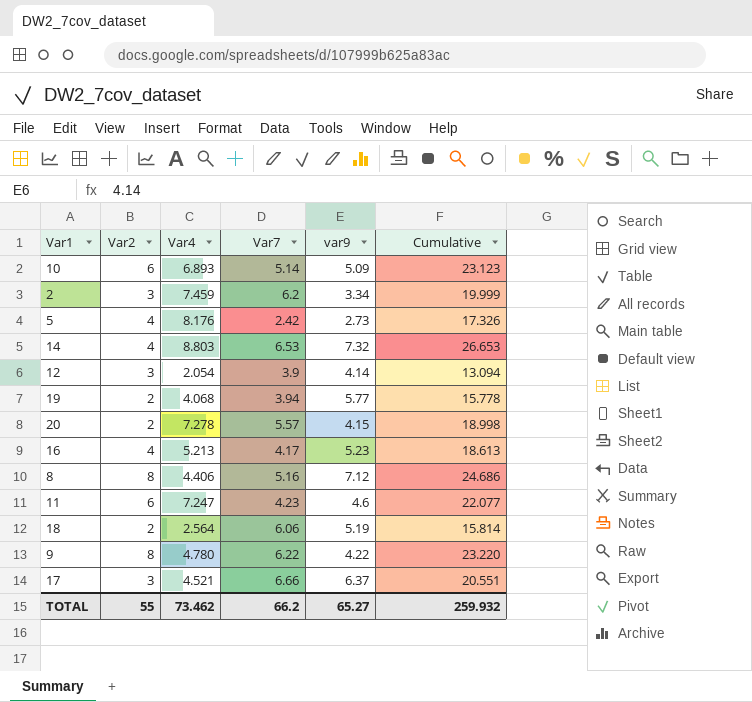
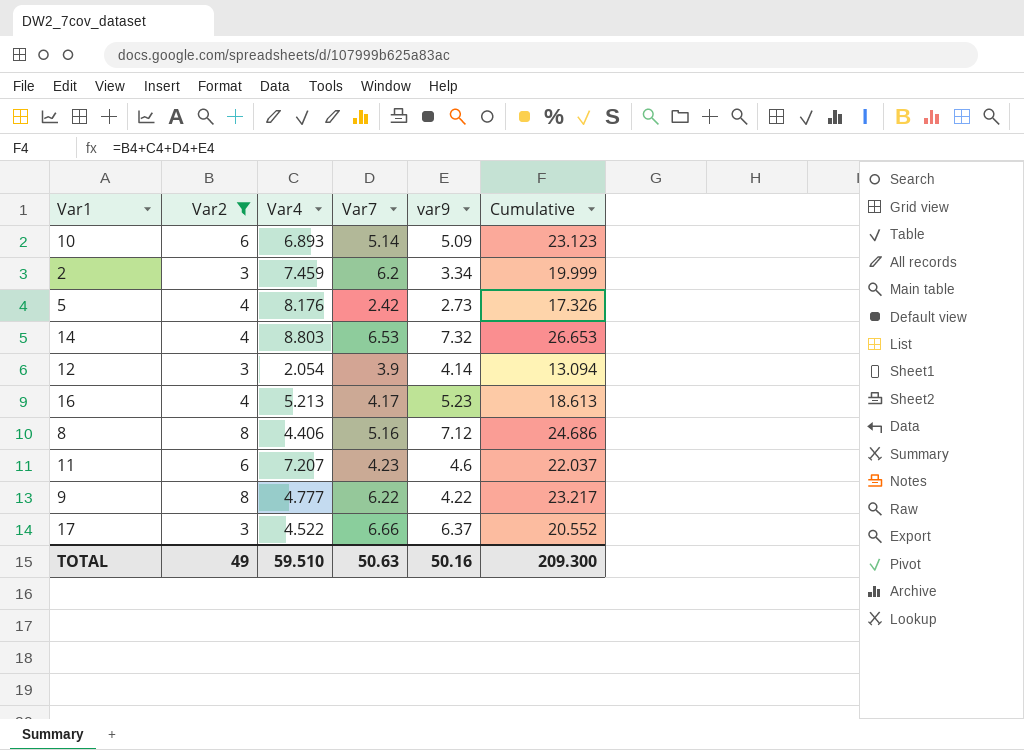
filter: none -> Var2 != 2
11 | Var4: 7.247 -> 7.207
11 | Cumulative: 22.077 -> 22.037
9 | Var4: 4.780 -> 4.777
9 | Cumulative: 23.220 -> 23.217
17 | Var4: 4.521 -> 4.522
17 | Cumulative: 20.551 -> 20.552
TOTAL | Var2: 55 -> 49
TOTAL | Var4: 73.462 -> 59.510
TOTAL | Var7: 66.2 -> 50.63
TOTAL | var9: 65.27 -> 50.16
TOTAL | Cumulative: 259.932 -> 209.300

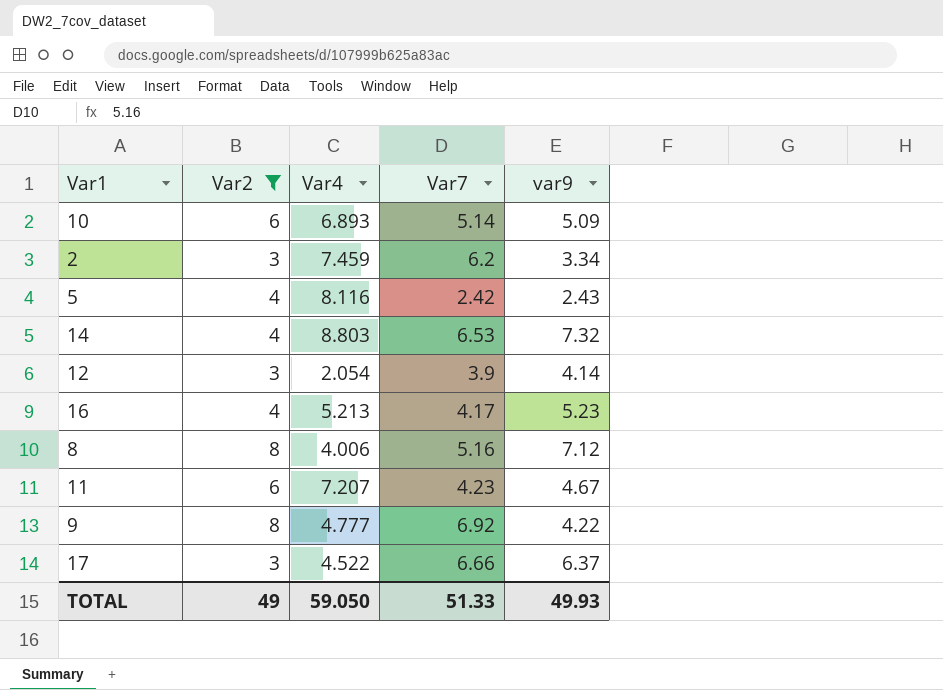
column Cumulative | formula: [Var2] + [Var4] + [Var7] + [var9] -> none
5 | Var4: 8.176 -> 8.116
5 | var9: 2.73 -> 2.43
8 | Var4: 4.406 -> 4.006
11 | var9: 4.6 -> 4.67
9 | Var7: 6.22 -> 6.92
TOTAL | Var4: 59.510 -> 59.050
TOTAL | Var7: 50.63 -> 51.33
TOTAL | var9: 50.16 -> 49.93

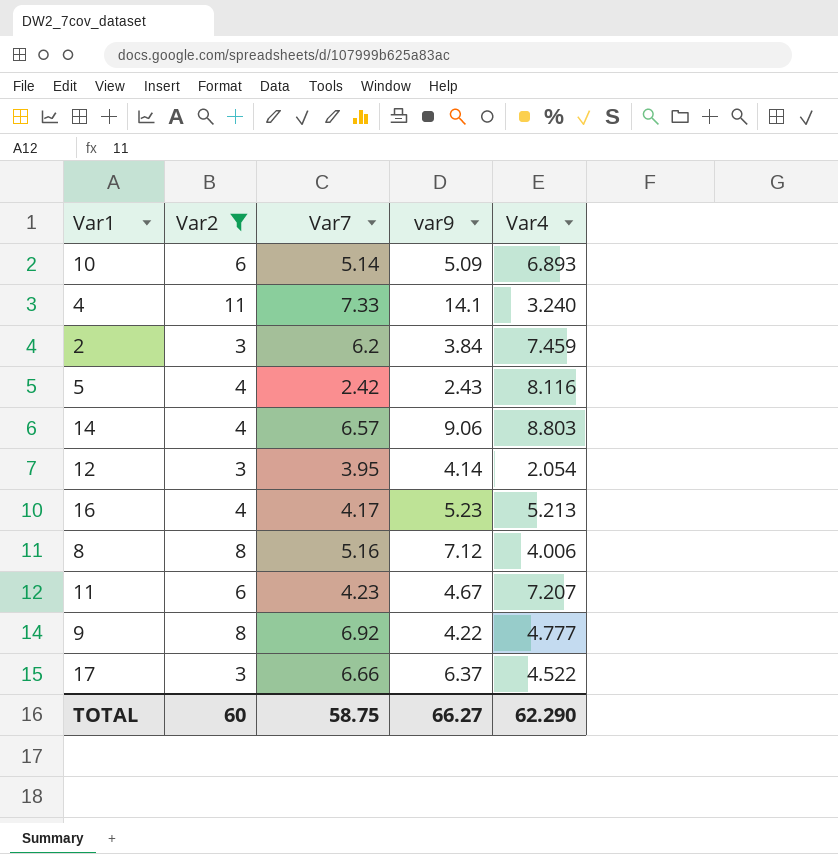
column Var4 | position: 3 -> 5
row 4: none -> 11 | 7.33 | 14.1 | 3.240
2 | var9: 3.34 -> 3.84
14 | Var7: 6.53 -> 6.57
14 | var9: 7.32 -> 9.06
12 | Var7: 3.9 -> 3.95
TOTAL | Var2: 49 -> 60
TOTAL | Var7: 51.33 -> 58.75
TOTAL | var9: 49.93 -> 66.27
TOTAL | Var4: 59.050 -> 62.290

